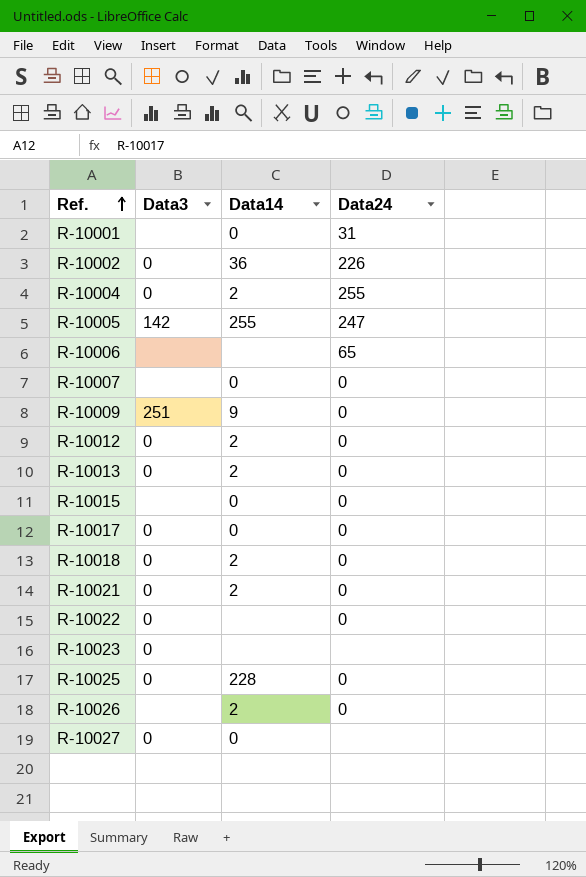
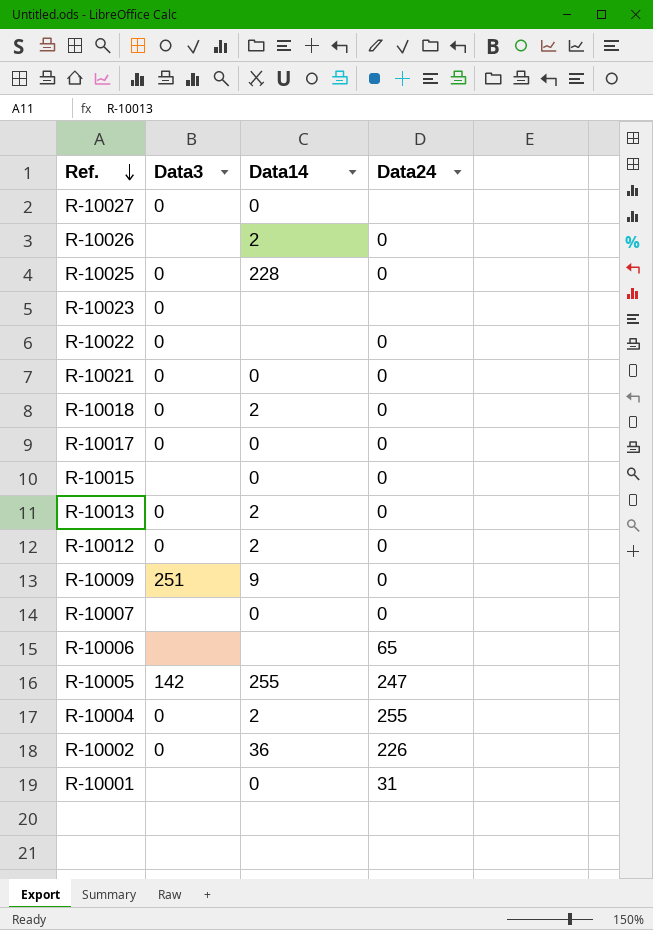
row order: Ref. ascending -> Ref. descending
R-10021 | Data14: 2 -> 0

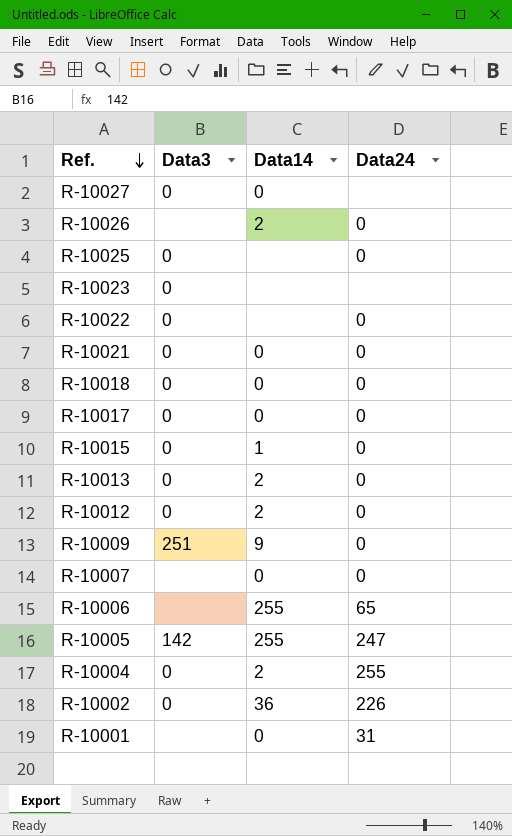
R-10025 | Data14: 228 -> none
R-10018 | Data14: 2 -> 0
R-10015 | Data3: none -> 0
R-10015 | Data14: 0 -> 1
R-10006 | Data14: none -> 255

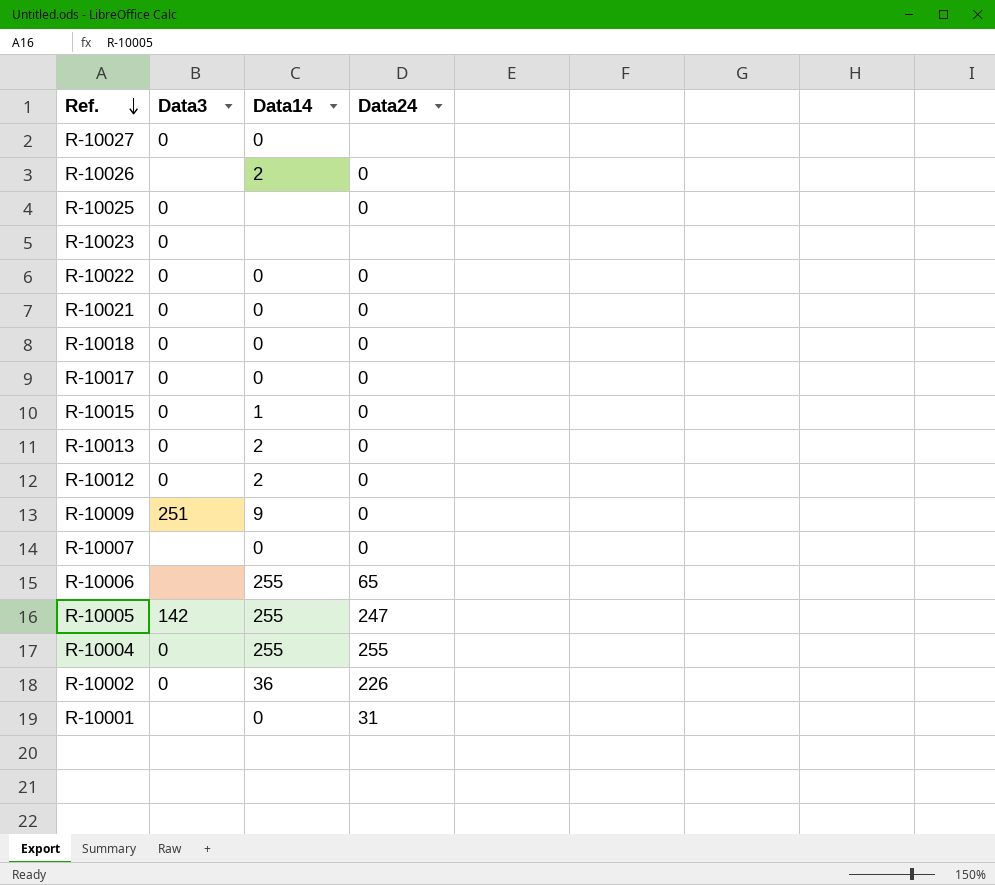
R-10022 | Data14: none -> 0
R-10004 | Data14: 2 -> 255

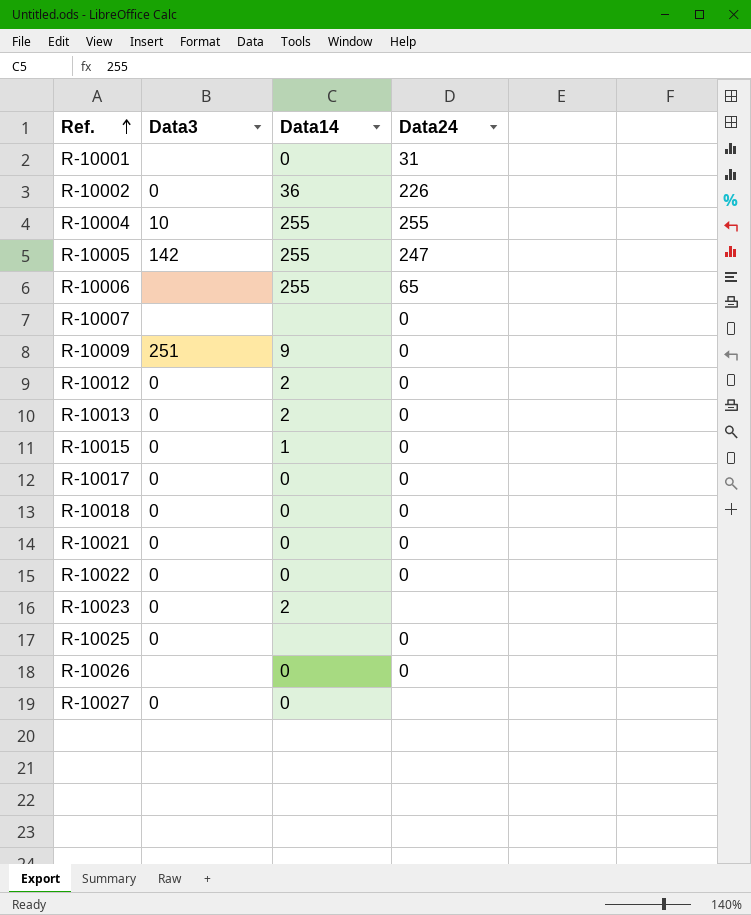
row order: Ref. descending -> Ref. ascending
R-10004 | Data3: 0 -> 10
R-10007 | Data14: 0 -> none
R-10023 | Data14: none -> 2
R-10026 | Data14: 2 -> 0

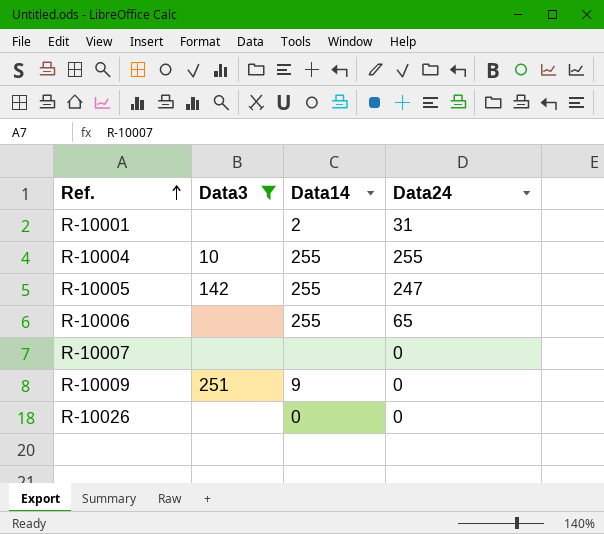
filter: none -> Data3 != 0
R-10001 | Data14: 0 -> 2

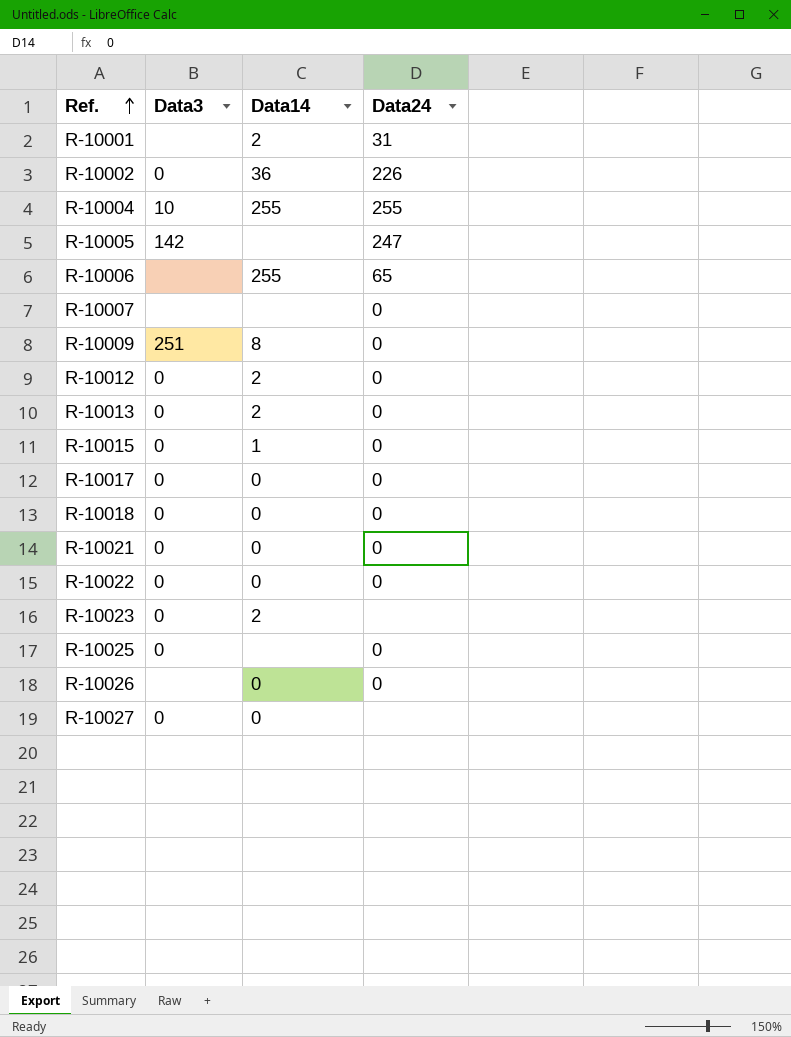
filter: Data3 != 0 -> none
R-10005 | Data14: 255 -> none
R-10009 | Data14: 9 -> 8

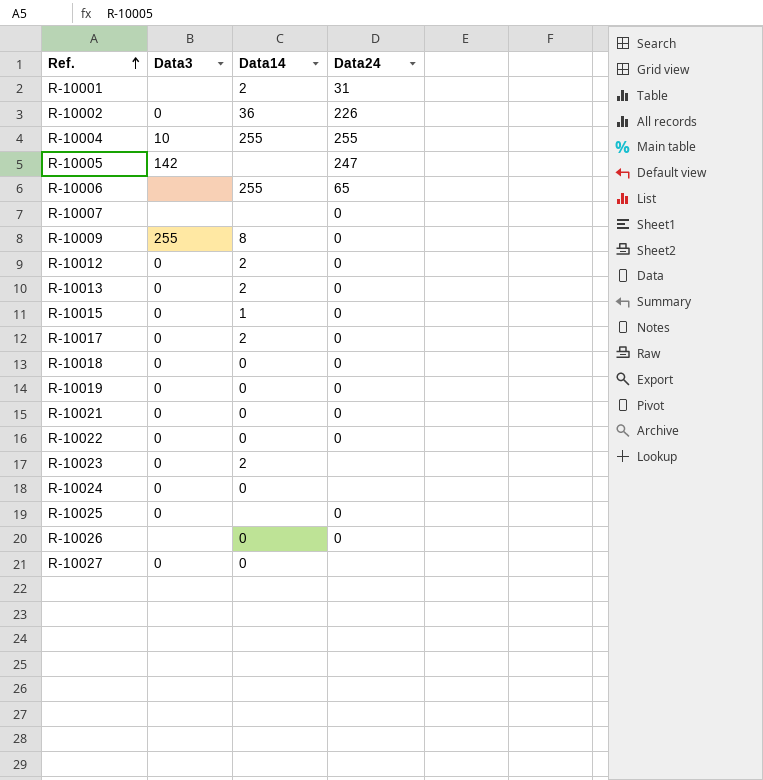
R-10009 | Data3: 251 -> 255
R-10017 | Data14: 0 -> 2
row R-10019: none -> 0 | 0 | 0
row R-10024: none -> 0 | 0 | none

